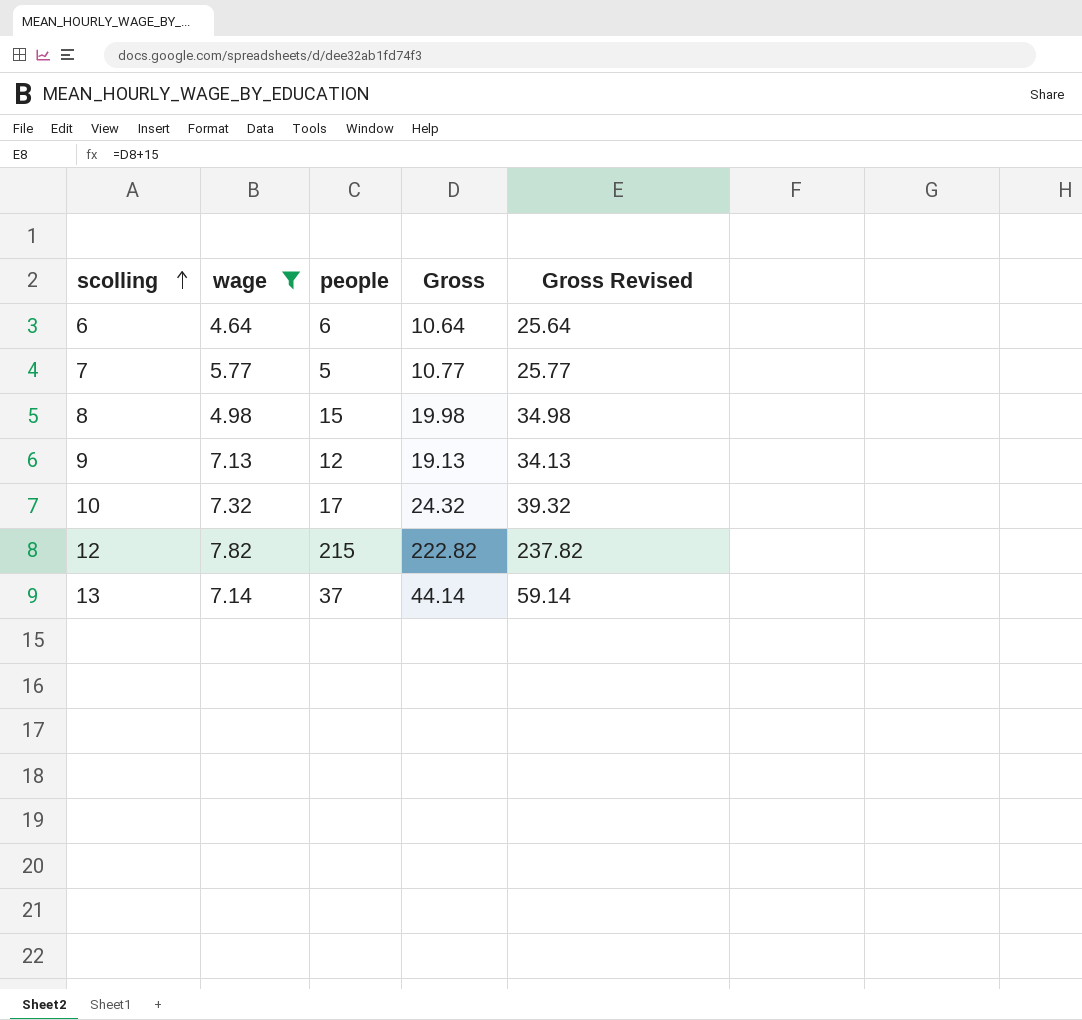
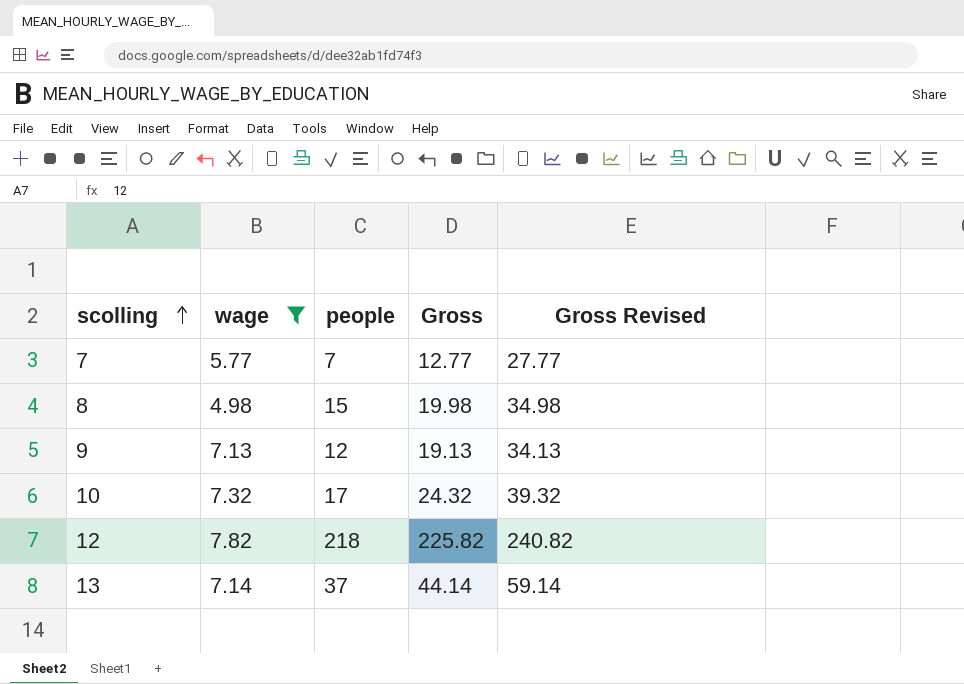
row 6: 4.64 | 6 | 10.64 | 25.64 -> none
7 | people: 5 -> 7
7 | Gross: 10.77 -> 12.77
7 | Gross Revised: 25.77 -> 27.77
12 | people: 215 -> 218
12 | Gross: 222.82 -> 225.82
12 | Gross Revised: 237.82 -> 240.82

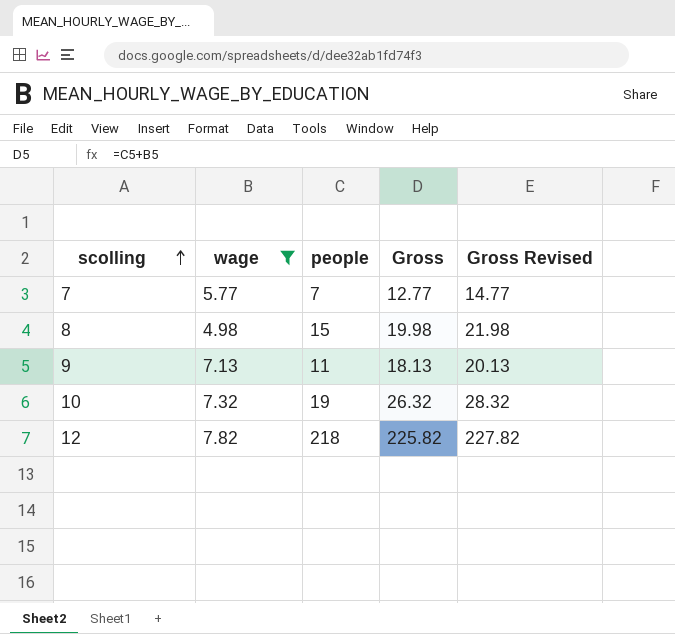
column Gross Revised | formula: [Gross] + 15 -> [Gross] + 2
row 13: 7.14 | 37 | 44.14 | 59.14 -> none
9 | people: 12 -> 11
9 | Gross: 19.13 -> 18.13
10 | people: 17 -> 19
10 | Gross: 24.32 -> 26.32

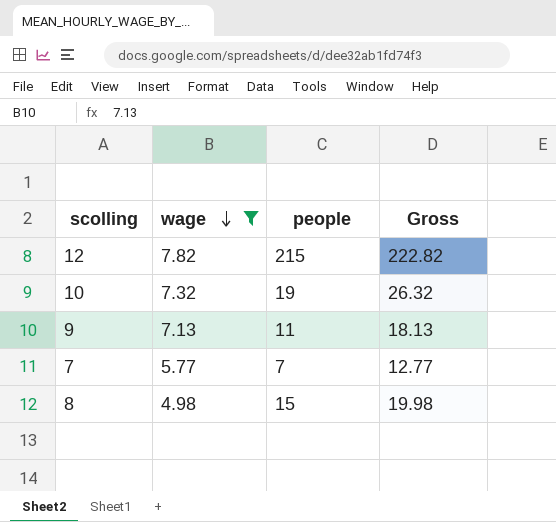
row order: scolling ascending -> wage descending
column Gross Revised | formula: [Gross] + 2 -> none
12 | people: 218 -> 215
12 | Gross: 225.82 -> 222.82

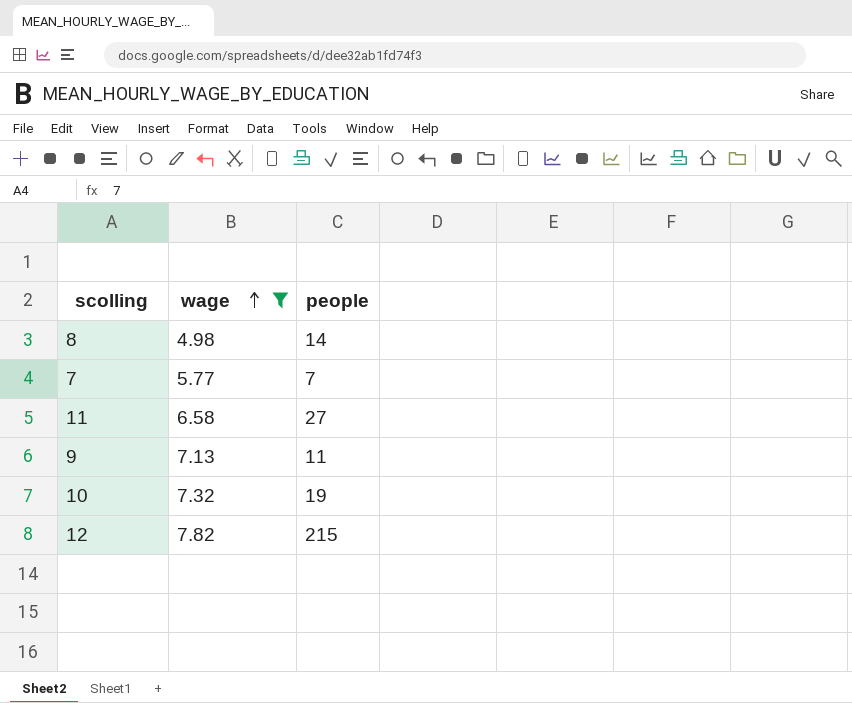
row order: wage descending -> wage ascending
column Gross | formula: [wage] + [people] -> none
8 | people: 15 -> 14
row 11: none -> 6.58 | 27

